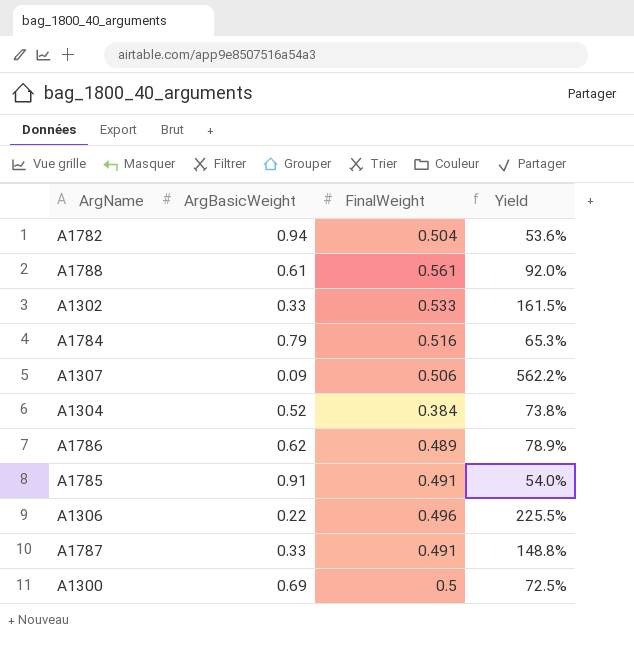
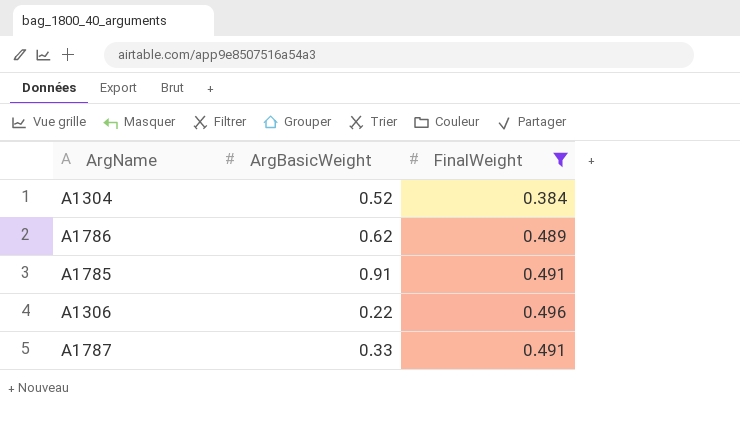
filter: none -> FinalWeight <= 0.496
column Yield | formula: [FinalWeight] / [ArgBasicWeight] -> none

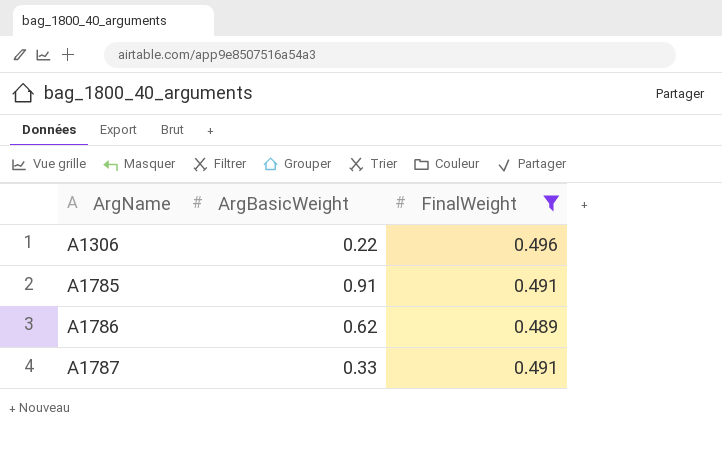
row order: none -> ArgName ascending
row A1304: 0.52 | 0.384 -> none

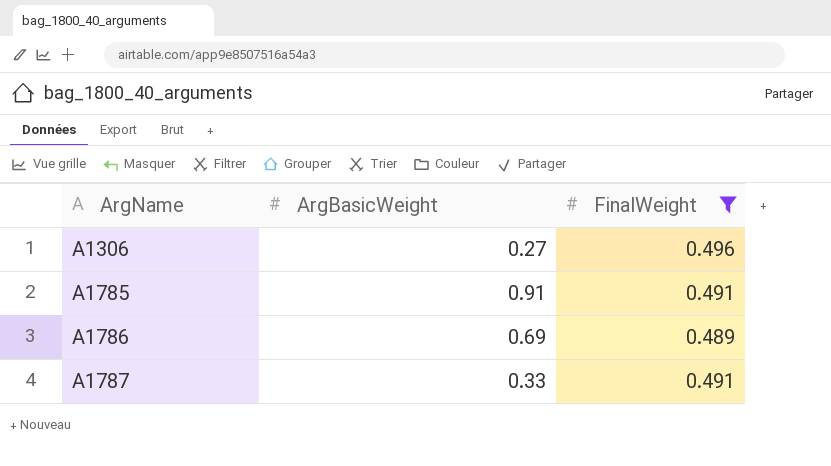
A1306 | ArgBasicWeight: 0.22 -> 0.27
A1786 | ArgBasicWeight: 0.62 -> 0.69

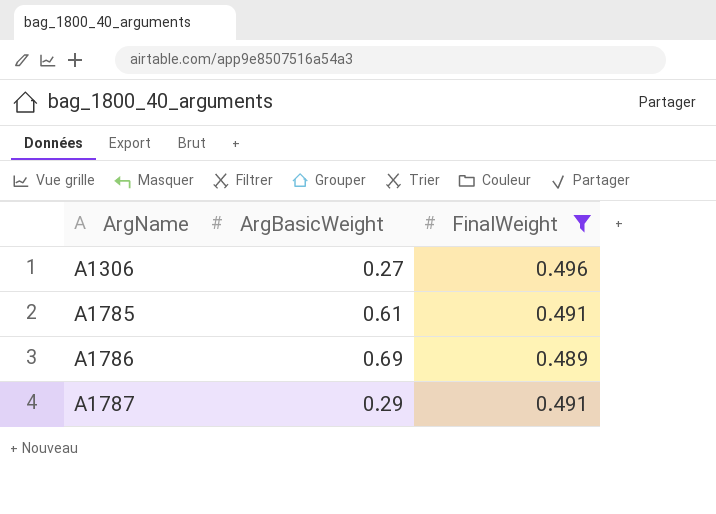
A1785 | ArgBasicWeight: 0.91 -> 0.61
A1787 | ArgBasicWeight: 0.33 -> 0.29

